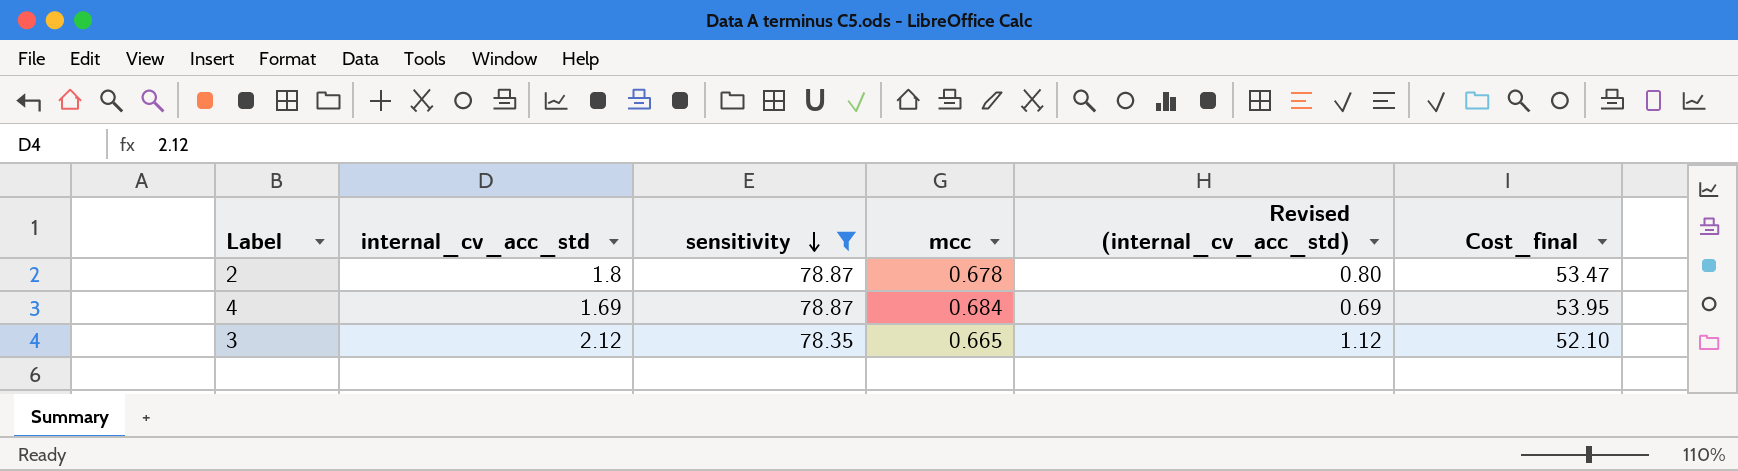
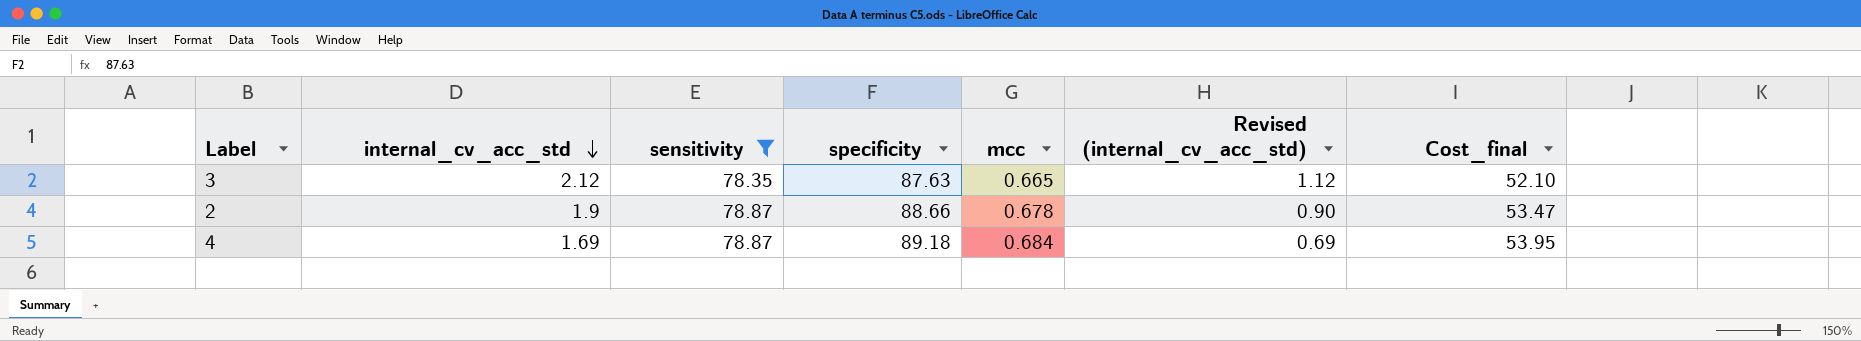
row order: sensitivity descending -> internal_cv_acc_std descending
column specificity | position: none -> 4
2 | internal_cv_acc_std: 1.8 -> 1.9
2 | Revised (internal_cv_acc_std): 0.80 -> 0.90

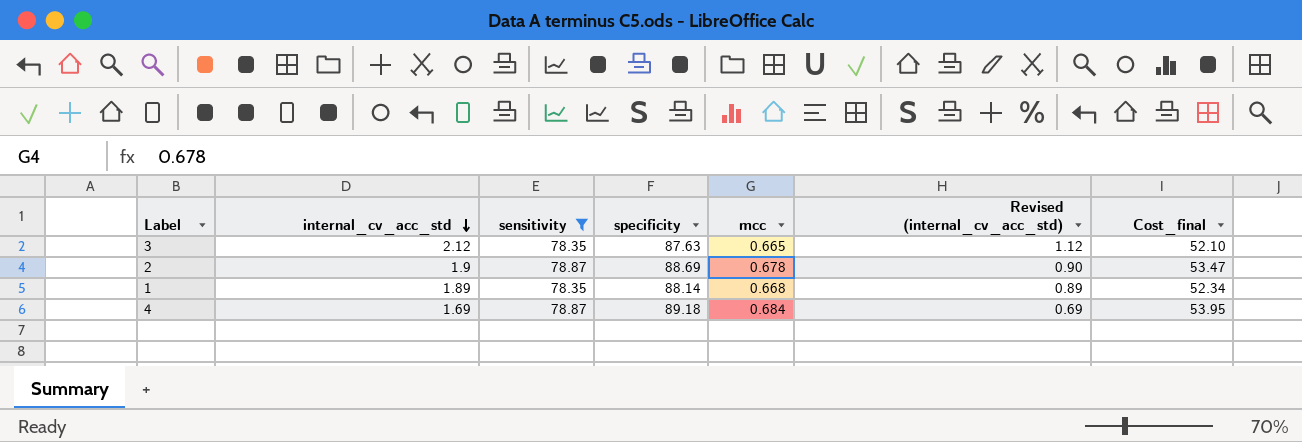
2 | specificity: 88.66 -> 88.69
row 1: none -> 1.89 | 78.35 | 88.14 | 0.668 | 0.89 | 52.34

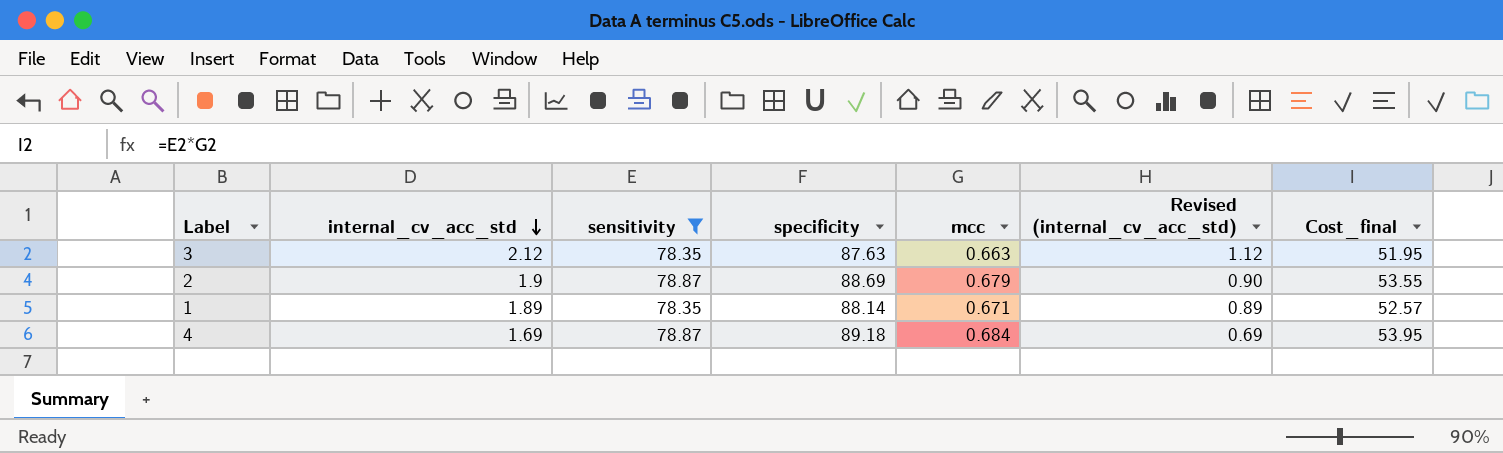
3 | mcc: 0.665 -> 0.663
3 | Cost_final: 52.10 -> 51.95
2 | mcc: 0.678 -> 0.679
2 | Cost_final: 53.47 -> 53.55
1 | mcc: 0.668 -> 0.671
1 | Cost_final: 52.34 -> 52.57

